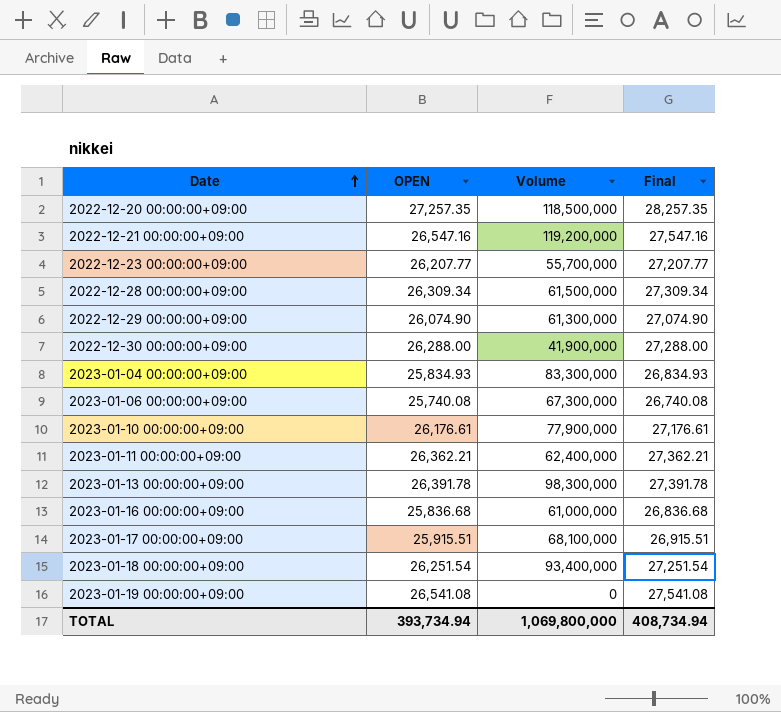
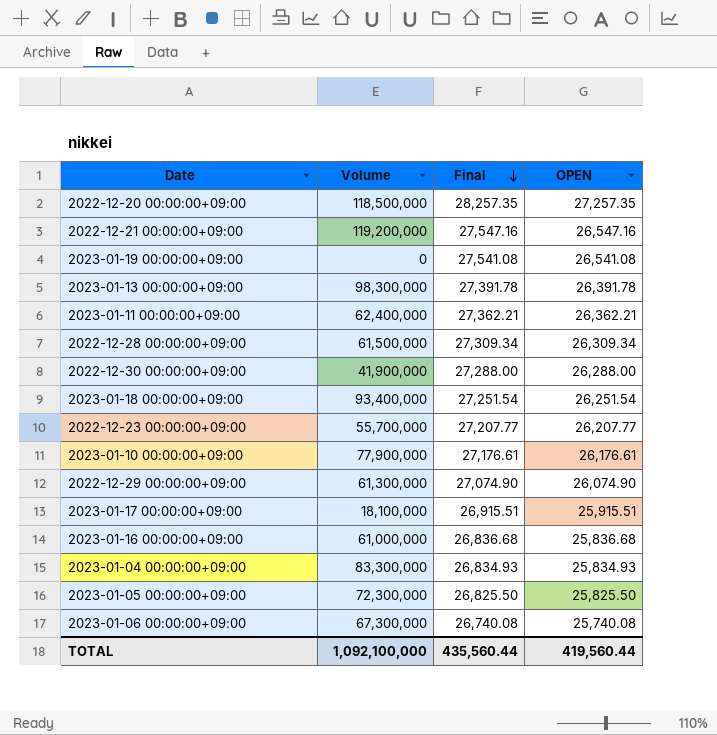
row order: Date ascending -> Final descending
column OPEN | position: 2 -> 4
2023-01-17 00:00:00+09:00 | Volume: 68,100,000 -> 18,100,000
row 2023-01-05 00:00:00+09:00: none -> 72,300,000 | 26,825.50 | 25,825.50
TOTAL | Volume: 1,069,800,000 -> 1,092,100,000
TOTAL | Final: 408,734.94 -> 435,560.44
TOTAL | OPEN: 393,734.94 -> 419,560.44

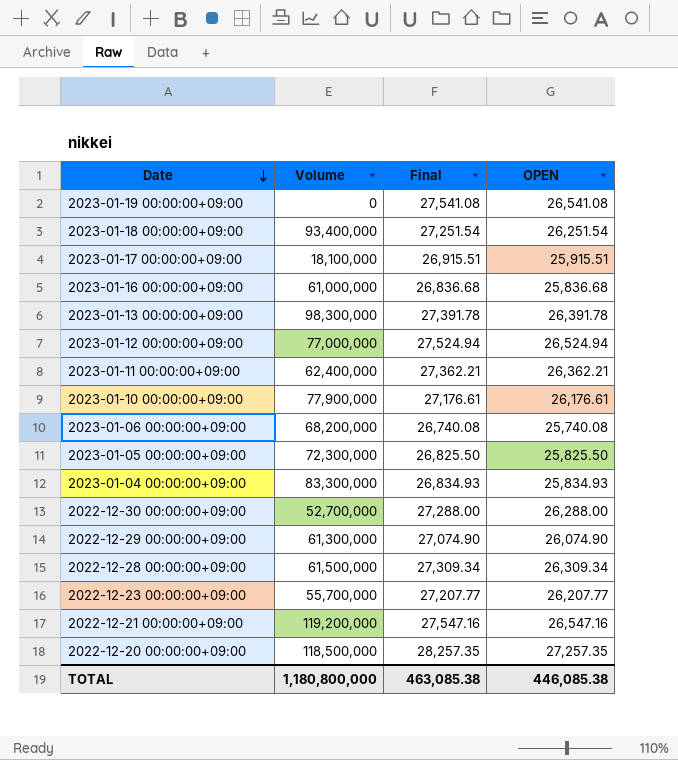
row order: Final descending -> Date descending
row 2023-01-12 00:00:00+09:00: none -> 77,000,000 | 27,524.94 | 26,524.94
2023-01-06 00:00:00+09:00 | Volume: 67,300,000 -> 68,200,000
2022-12-30 00:00:00+09:00 | Volume: 41,900,000 -> 52,700,000
TOTAL | Volume: 1,092,100,000 -> 1,180,800,000
TOTAL | Final: 435,560.44 -> 463,085.38
TOTAL | OPEN: 419,560.44 -> 446,085.38

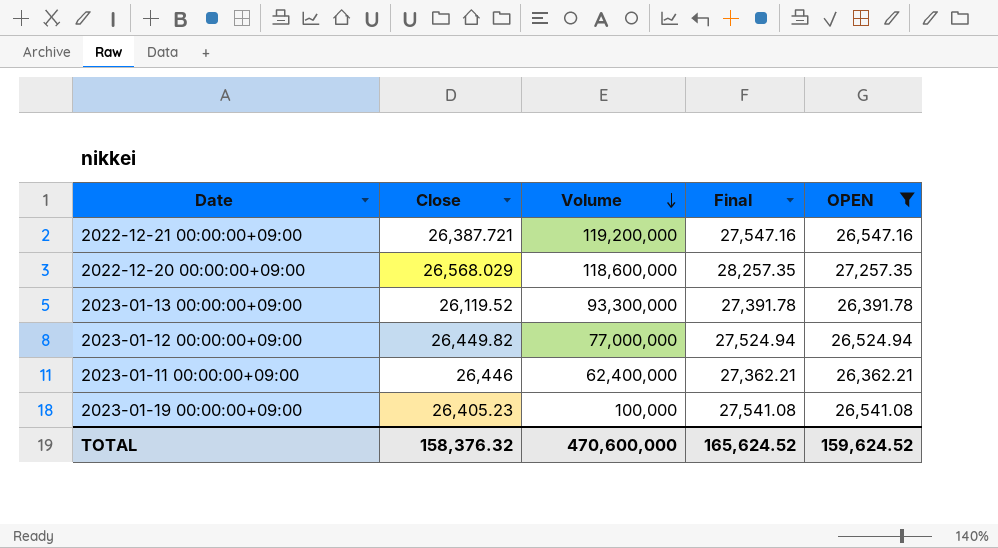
filter: none -> OPEN >= 26,362.21
row order: Date descending -> Volume descending
column Close | position: none -> 2
2022-12-20 00:00:00+09:00 | Volume: 118,500,000 -> 118,600,000
2023-01-13 00:00:00+09:00 | Volume: 98,300,000 -> 93,300,000
2023-01-19 00:00:00+09:00 | Volume: 0 -> 100,000
TOTAL | Volume: 1,180,800,000 -> 470,600,000
TOTAL | Final: 463,085.38 -> 165,624.52
TOTAL | OPEN: 446,085.38 -> 159,624.52

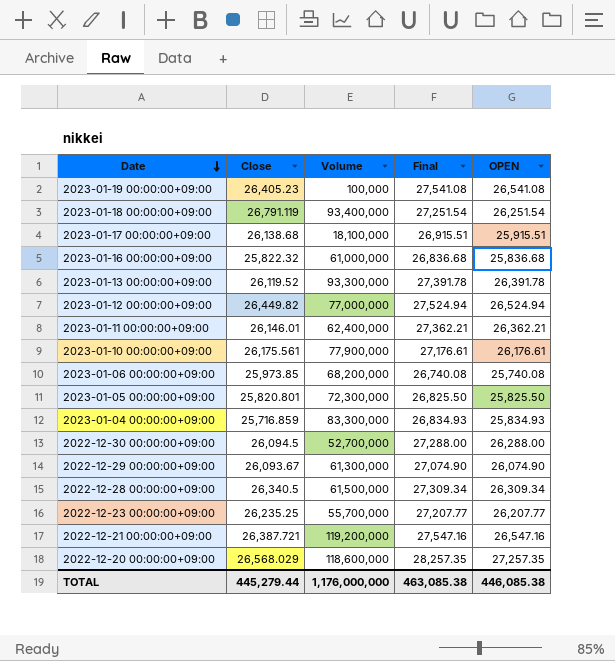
filter: OPEN >= 26,362.21 -> none
row order: Volume descending -> Date descending
2023-01-11 00:00:00+09:00 | Close: 26,446 -> 26,146.01
TOTAL | Close: 158,376.32 -> 445,279.44
TOTAL | Volume: 470,600,000 -> 1,176,000,000
TOTAL | Final: 165,624.52 -> 463,085.38
TOTAL | OPEN: 159,624.52 -> 446,085.38

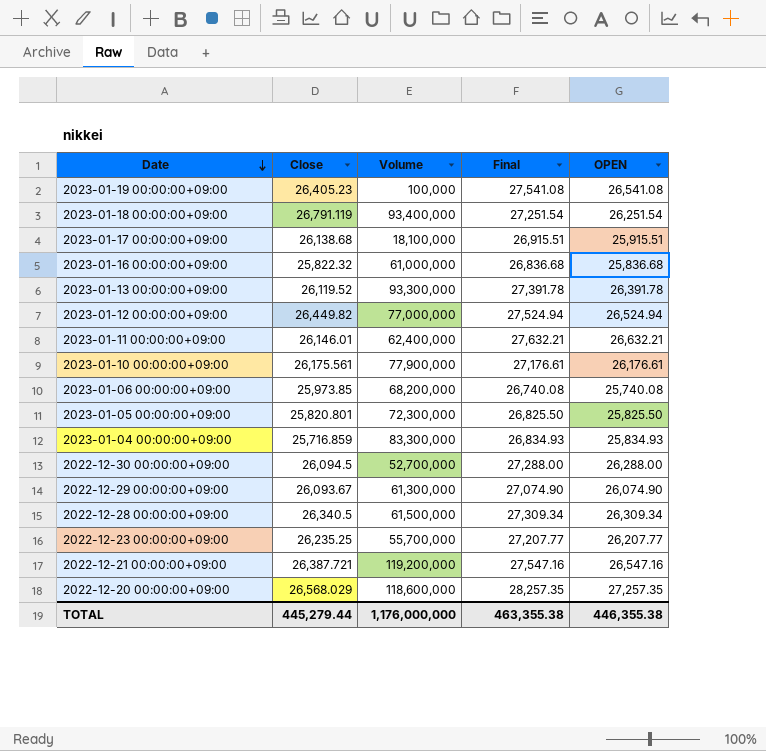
2023-01-11 00:00:00+09:00 | Final: 27,362.21 -> 27,632.21
2023-01-11 00:00:00+09:00 | OPEN: 26,362.21 -> 26,632.21
TOTAL | Final: 463,085.38 -> 463,355.38
TOTAL | OPEN: 446,085.38 -> 446,355.38

